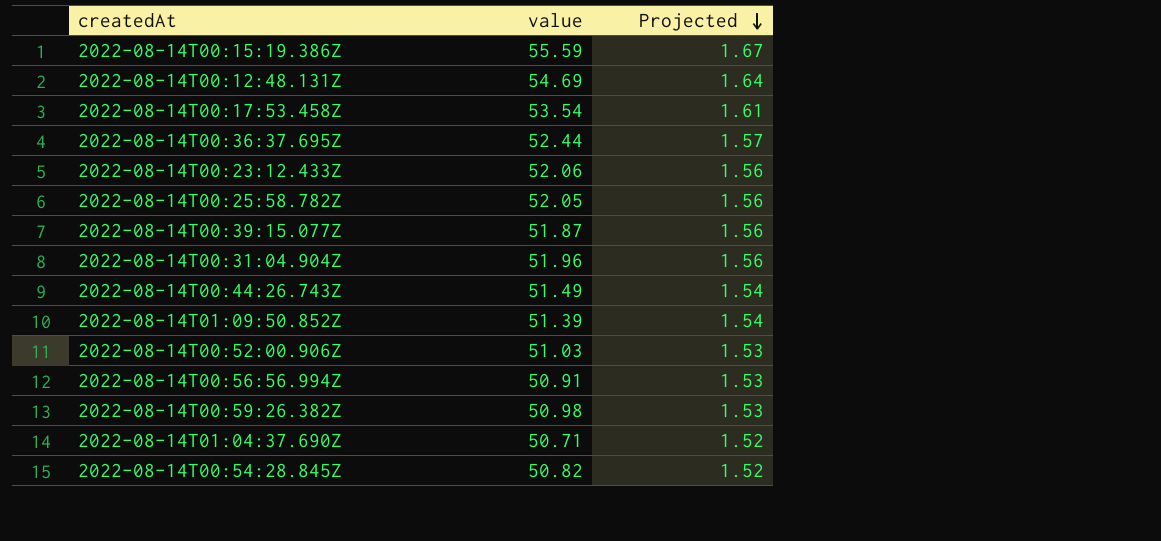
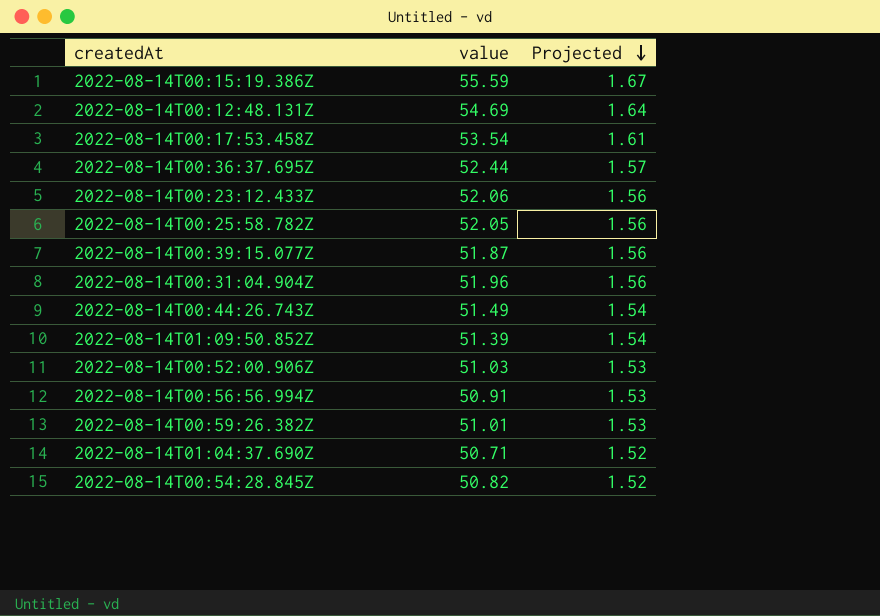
2022-08-14T00:59:26.382Z | value: 50.98 -> 51.01

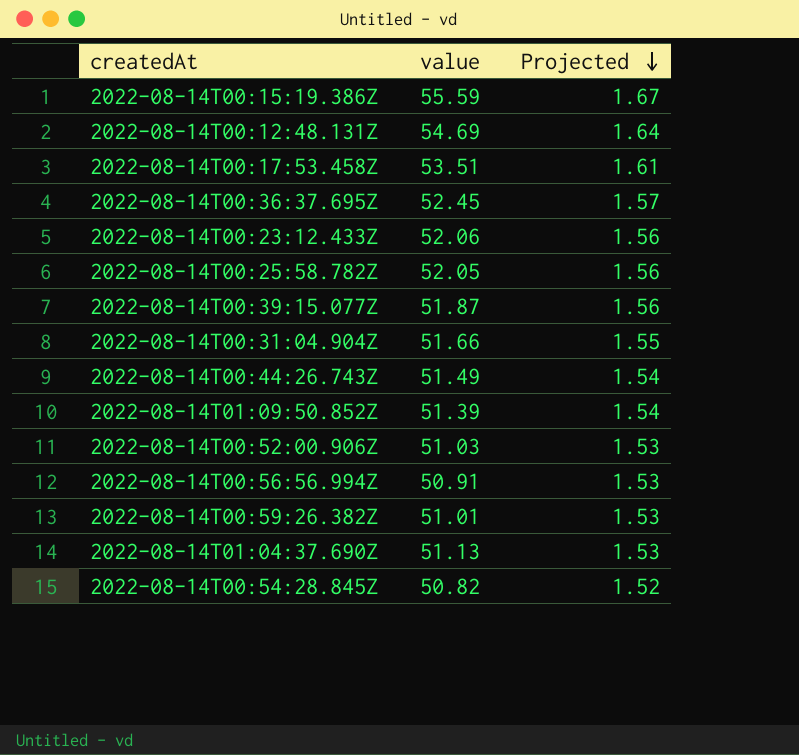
2022-08-14T00:17:53.458Z | value: 53.54 -> 53.51
2022-08-14T00:36:37.695Z | value: 52.44 -> 52.45
2022-08-14T00:31:04.904Z | value: 51.96 -> 51.66
2022-08-14T00:31:04.904Z | Projected: 1.56 -> 1.55
2022-08-14T01:04:37.690Z | value: 50.71 -> 51.13
2022-08-14T01:04:37.690Z | Projected: 1.52 -> 1.53

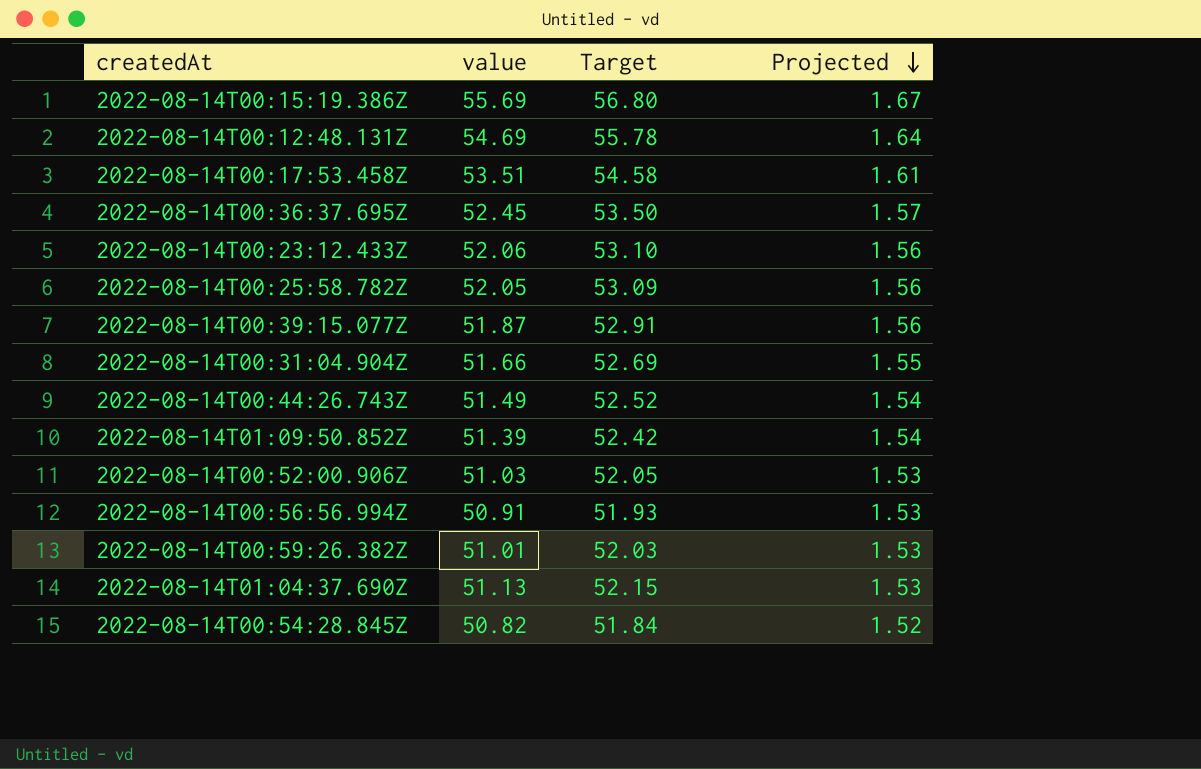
column Target | formula: none -> [value] * 1.02
2022-08-14T00:15:19.386Z | value: 55.59 -> 55.69

